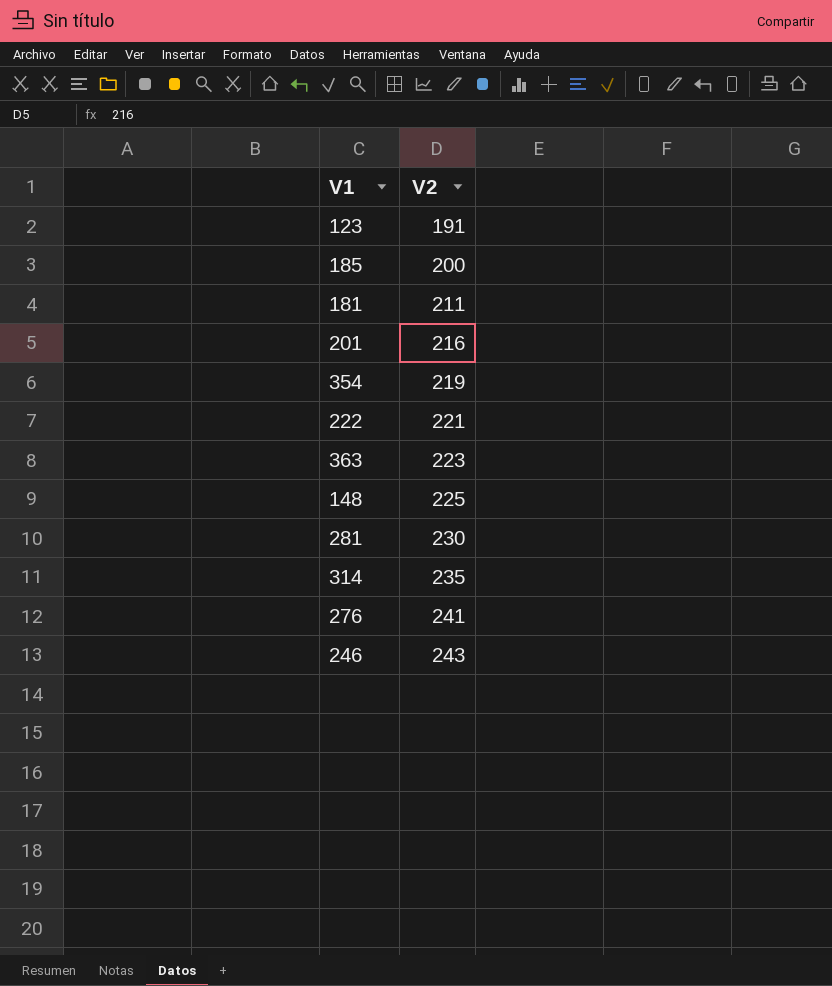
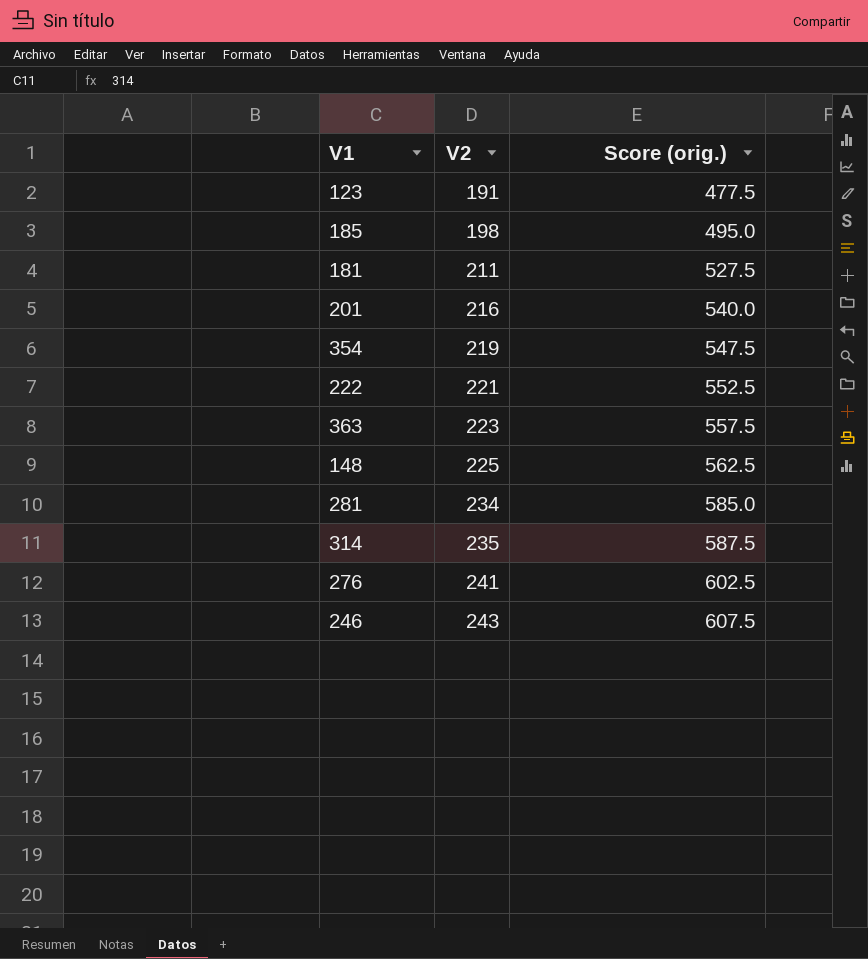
column Score (orig.) | formula: none -> [V2] * 2.5
185 | V2: 200 -> 198
281 | V2: 230 -> 234

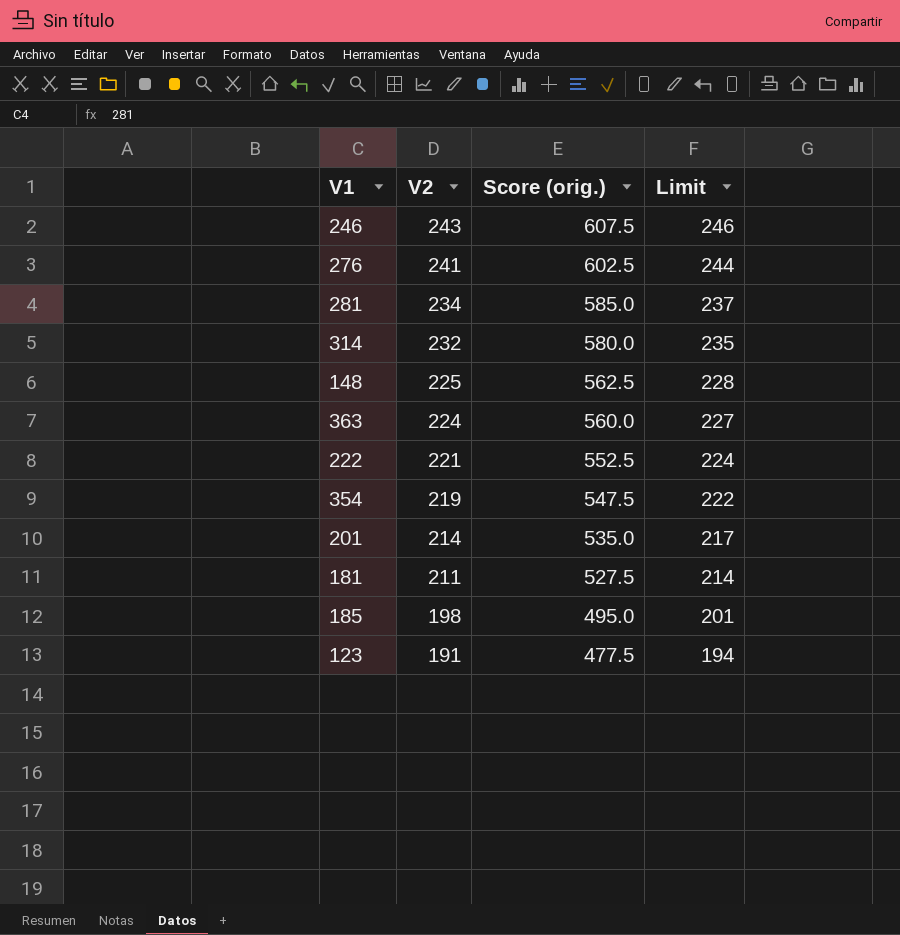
row order: V2 ascending -> V2 descending
column Limit | formula: none -> [V2] + 3
314 | V2: 235 -> 232
314 | Score (orig.): 587.5 -> 580.0
363 | V2: 223 -> 224
363 | Score (orig.): 557.5 -> 560.0
201 | V2: 216 -> 214
201 | Score (orig.): 540.0 -> 535.0

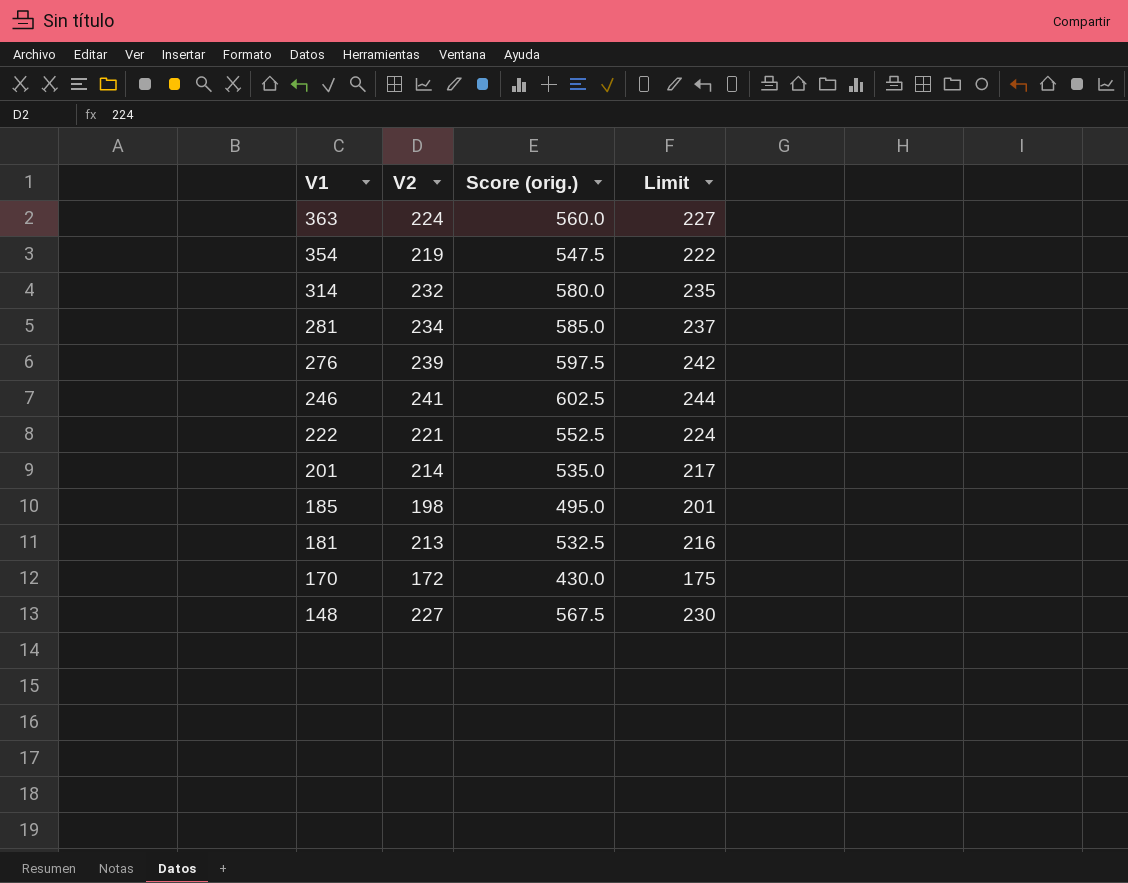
row order: V2 descending -> V1 descending
row 123: 191 | 477.5 | 194 -> none
276 | V2: 241 -> 239
276 | Score (orig.): 602.5 -> 597.5
276 | Limit: 244 -> 242
246 | V2: 243 -> 241
246 | Score (orig.): 607.5 -> 602.5
246 | Limit: 246 -> 244
181 | V2: 211 -> 213
181 | Score (orig.): 527.5 -> 532.5
181 | Limit: 214 -> 216
row 170: none -> 172 | 430.0 | 175
148 | V2: 225 -> 227
148 | Score (orig.): 562.5 -> 567.5
148 | Limit: 228 -> 230

